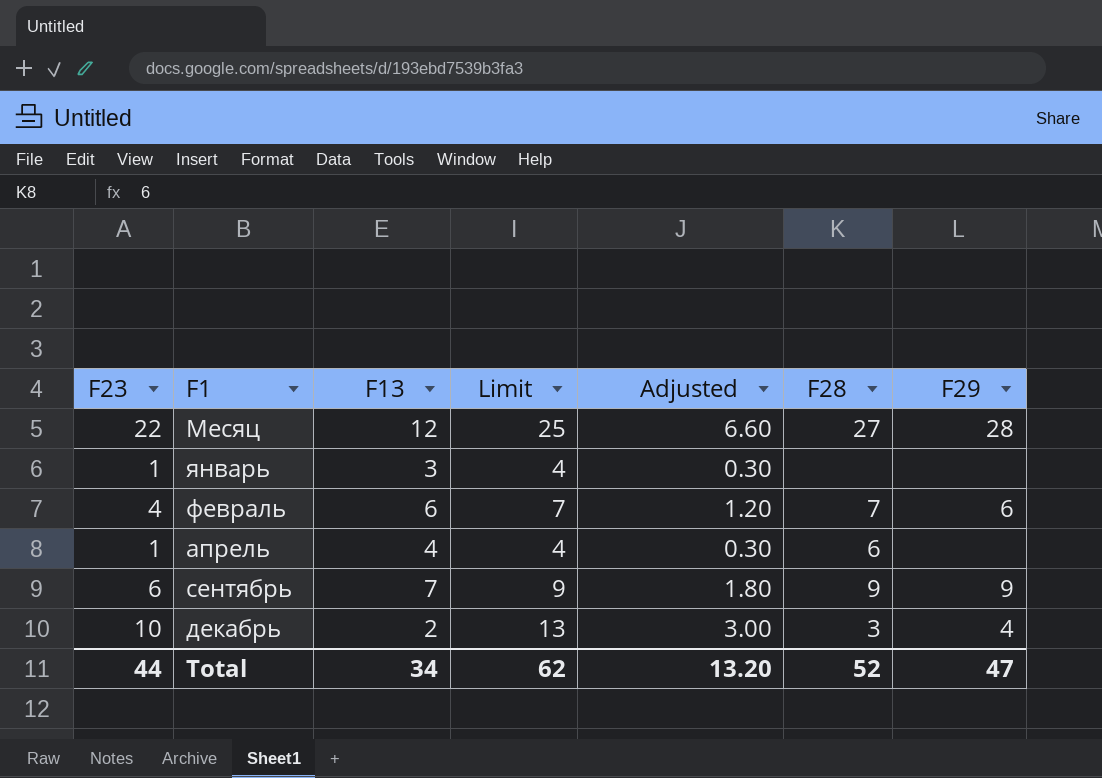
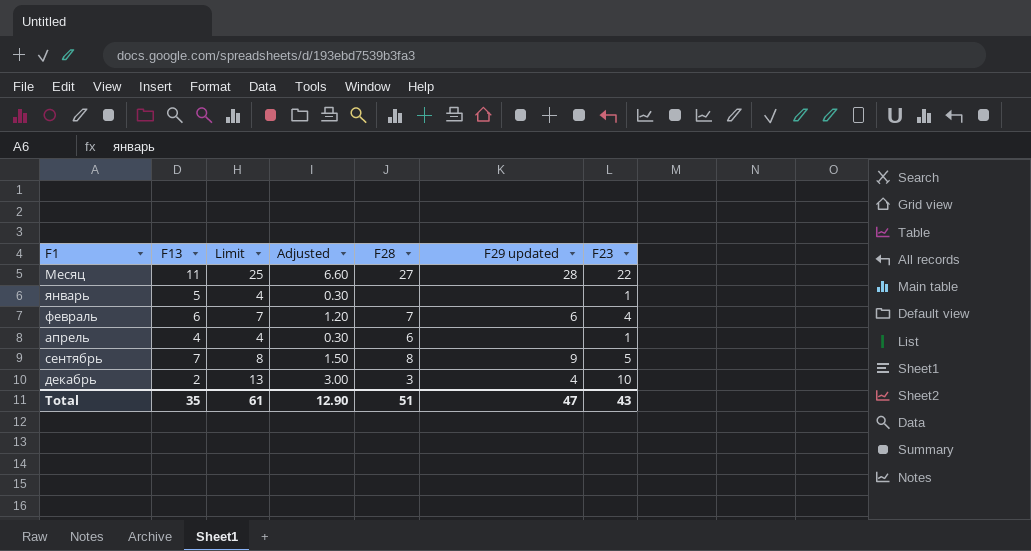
column name: F29 -> F29 updated
column F23 | position: 1 -> 7
Месяц | F13: 12 -> 11
январь | F13: 3 -> 5
сентябрь | Limit: 9 -> 8
сентябрь | Adjusted: 1.80 -> 1.50
сентябрь | F28: 9 -> 8
сентябрь | F23: 6 -> 5
Total | F13: 34 -> 35
Total | Limit: 62 -> 61
Total | Adjusted: 13.20 -> 12.90
Total | F28: 52 -> 51
Total | F23: 44 -> 43

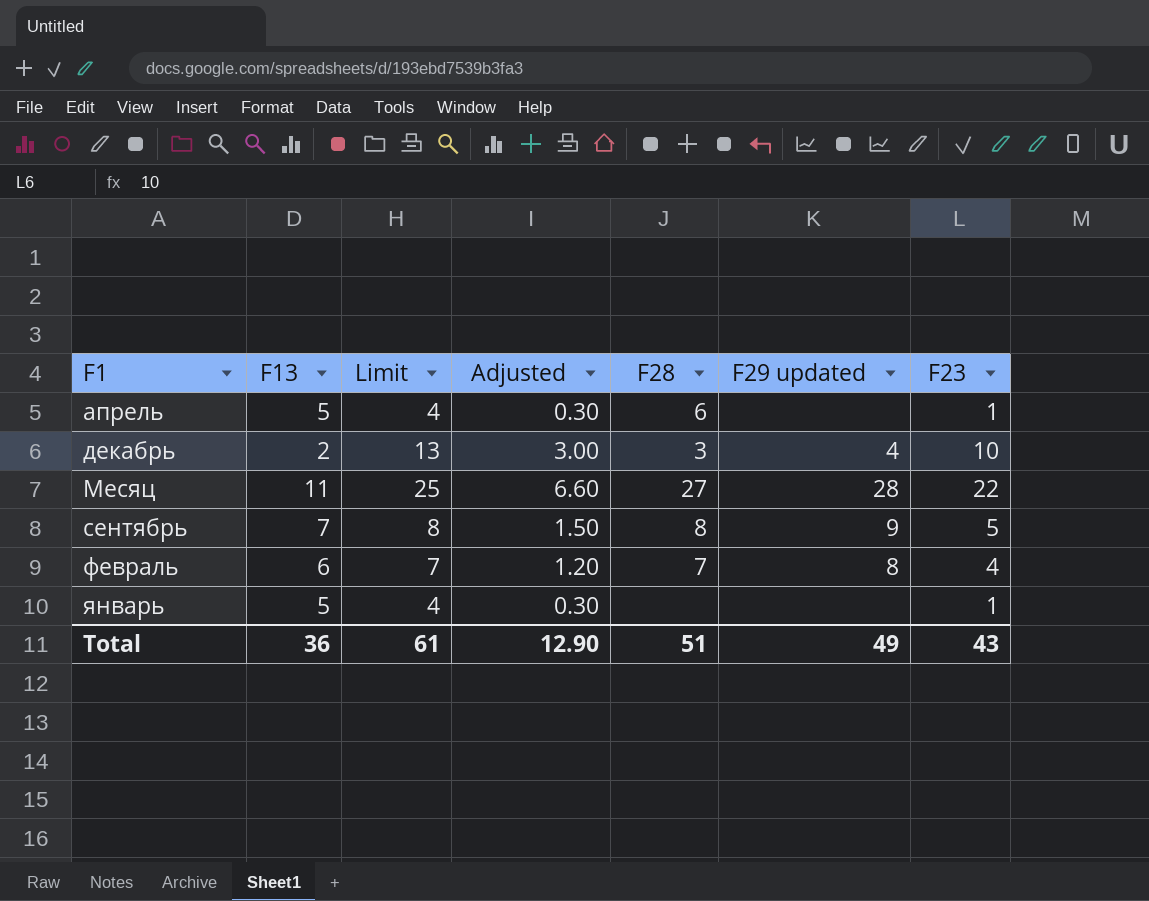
row order: none -> F1 ascending
апрель | F13: 4 -> 5
февраль | F29 updated: 6 -> 8
Total | F13: 35 -> 36
Total | F29 updated: 47 -> 49

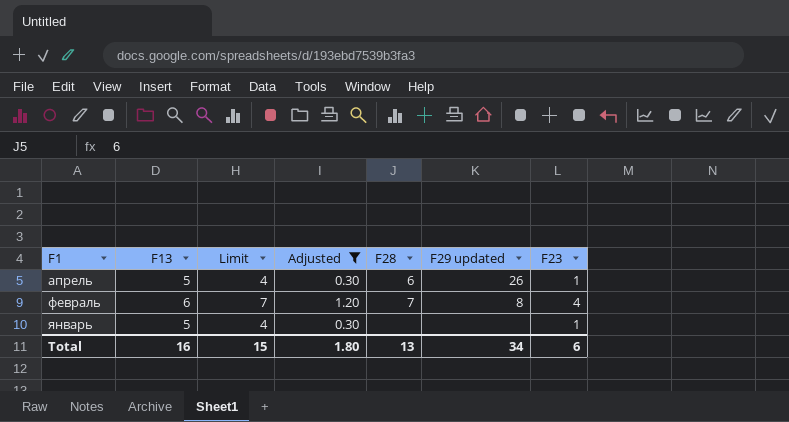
filter: none -> Adjusted <= 1.20
апрель | F29 updated: none -> 26
Total | F13: 36 -> 16
Total | Limit: 61 -> 15
Total | Adjusted: 12.90 -> 1.80
Total | F28: 51 -> 13
Total | F29 updated: 49 -> 34
Total | F23: 43 -> 6

